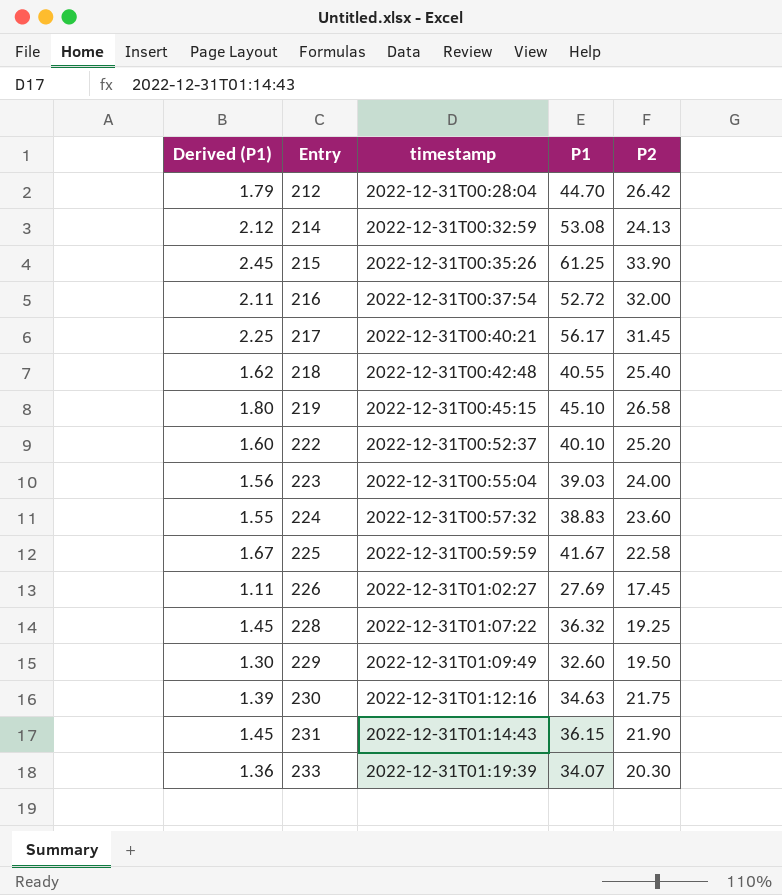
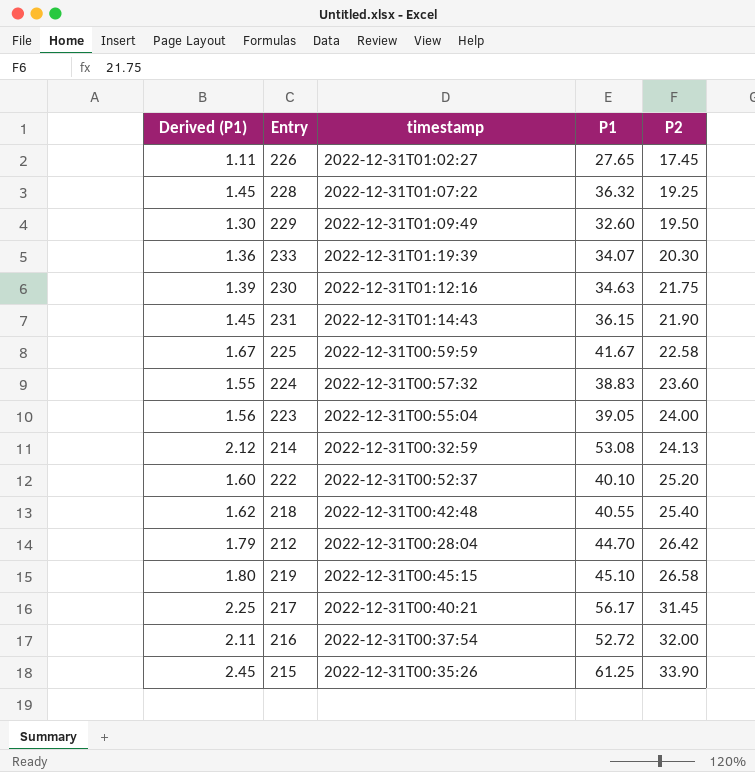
row order: Entry ascending -> P2 ascending
226 | P1: 27.69 -> 27.65
223 | P1: 39.03 -> 39.05

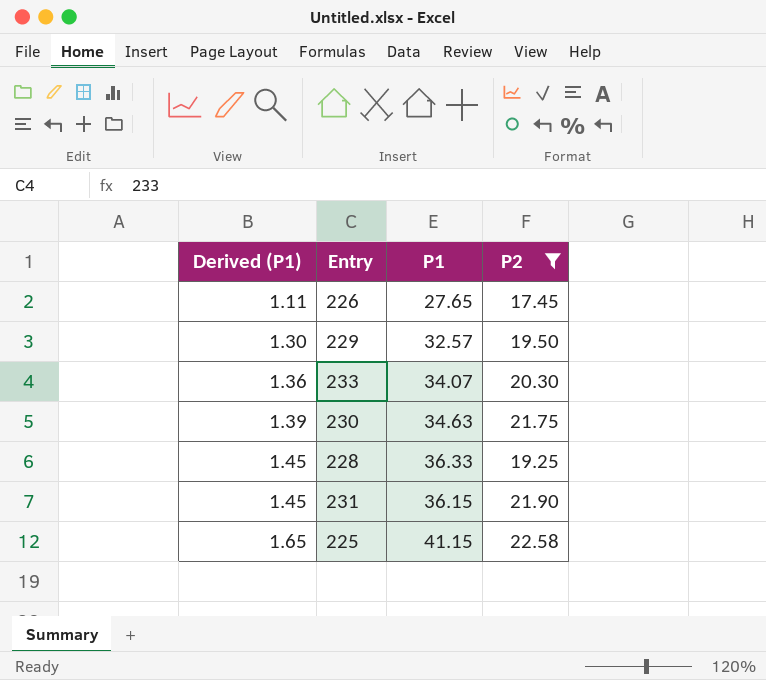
filter: none -> P2 <= 22.58
row order: P2 ascending -> Derived (P1) ascending
column timestamp | position: 3 -> none
229 | P1: 32.60 -> 32.57
228 | P1: 36.32 -> 36.33
225 | Derived (P1): 1.67 -> 1.65
225 | P1: 41.67 -> 41.15

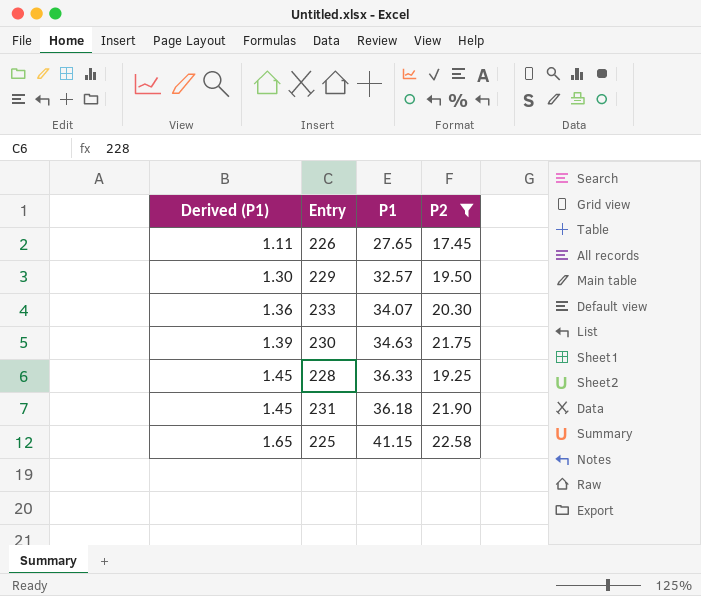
231 | P1: 36.15 -> 36.18

